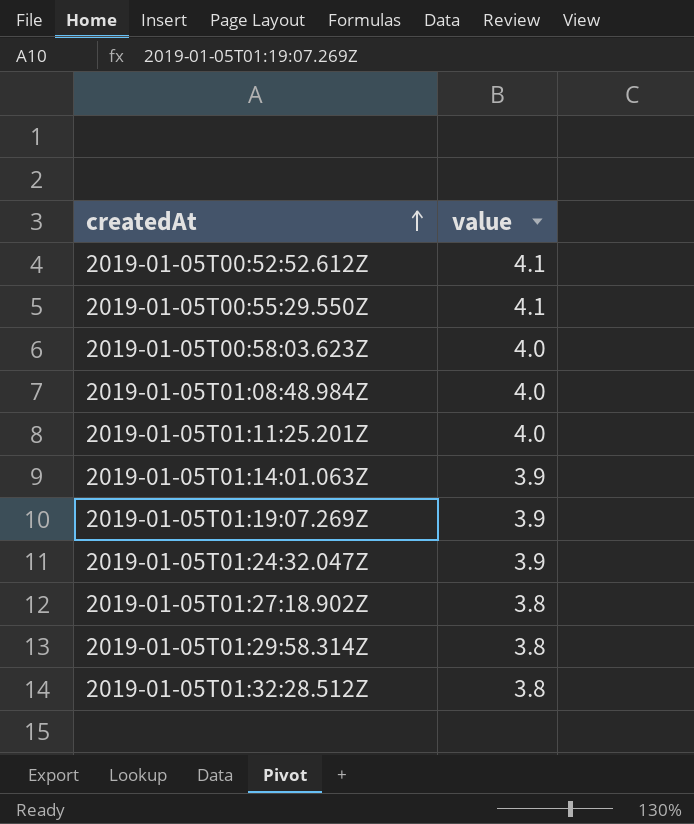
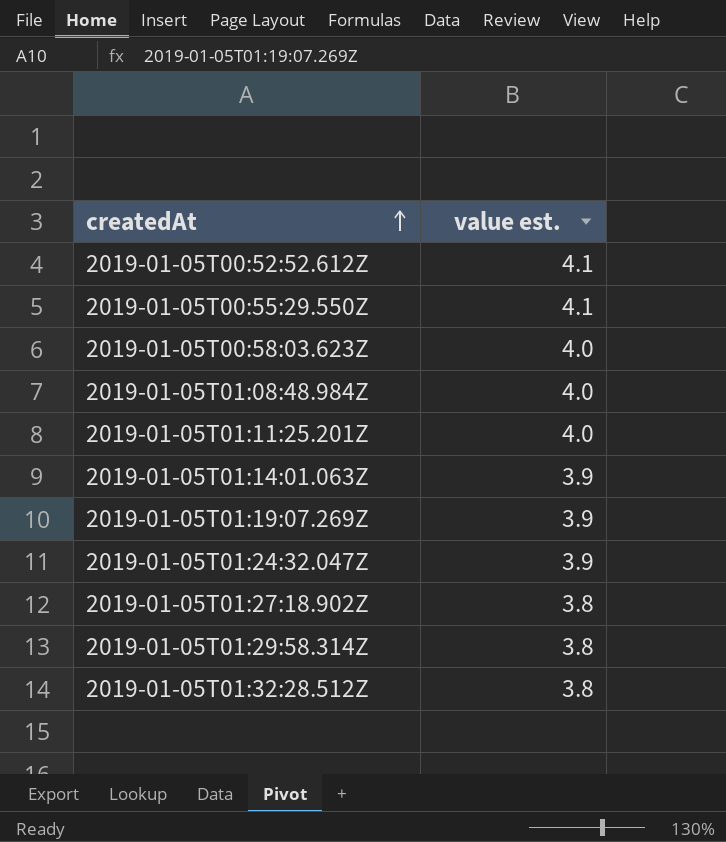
column name: value -> value est.

